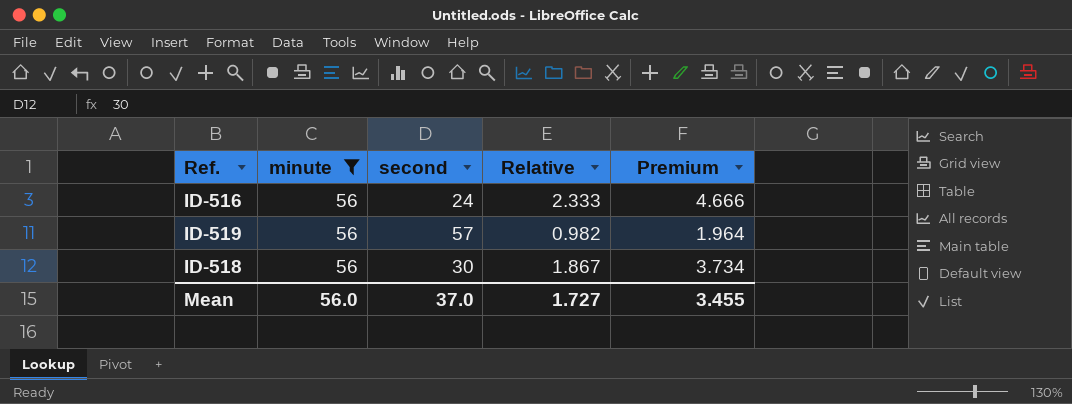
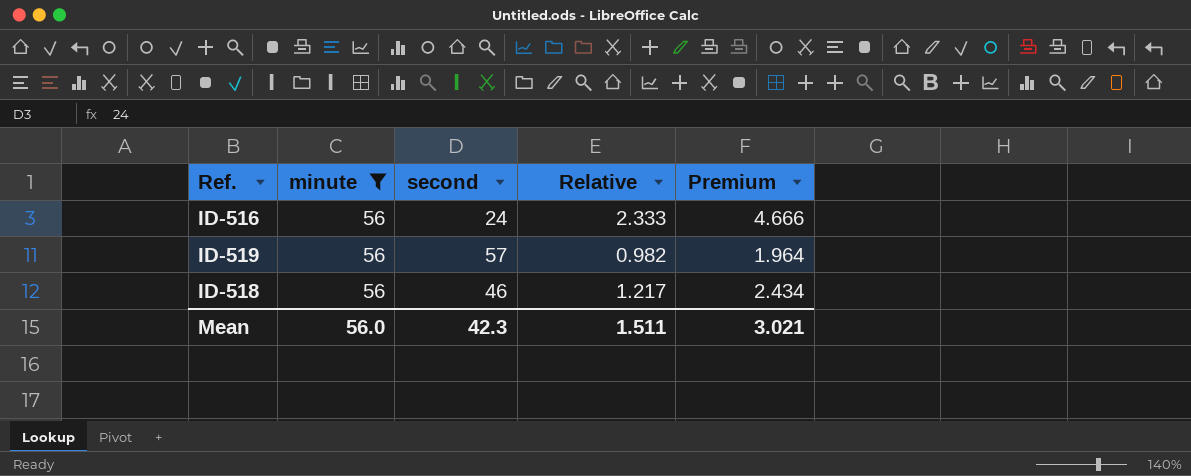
ID-518 | second: 30 -> 46
ID-518 | Relative: 1.867 -> 1.217
ID-518 | Premium: 3.734 -> 2.434
Mean | second: 37.0 -> 42.3
Mean | Relative: 1.727 -> 1.511
Mean | Premium: 3.455 -> 3.021

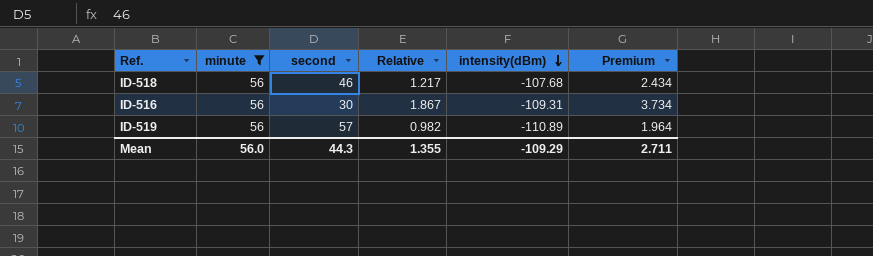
row order: none -> intensity(dBm) descending
column intensity(dBm) | position: none -> 5
ID-516 | second: 24 -> 30
ID-516 | Relative: 2.333 -> 1.867
ID-516 | Premium: 4.666 -> 3.734
Mean | second: 42.3 -> 44.3
Mean | Relative: 1.511 -> 1.355
Mean | Premium: 3.021 -> 2.711

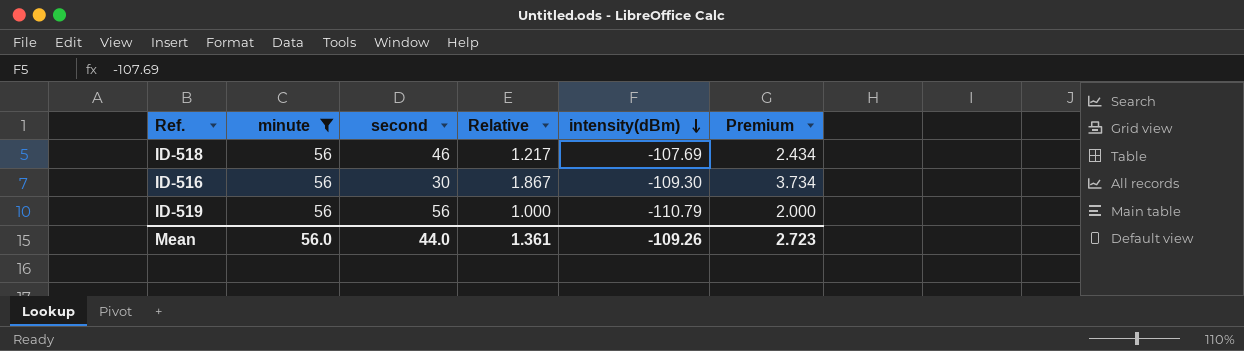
ID-518 | intensity(dBm): -107.68 -> -107.69
ID-516 | intensity(dBm): -109.31 -> -109.30
ID-519 | second: 57 -> 56
ID-519 | Relative: 0.982 -> 1.000
ID-519 | intensity(dBm): -110.89 -> -110.79
ID-519 | Premium: 1.964 -> 2.000
Mean | second: 44.3 -> 44.0
Mean | Relative: 1.355 -> 1.361
Mean | intensity(dBm): -109.29 -> -109.26
Mean | Premium: 2.711 -> 2.723

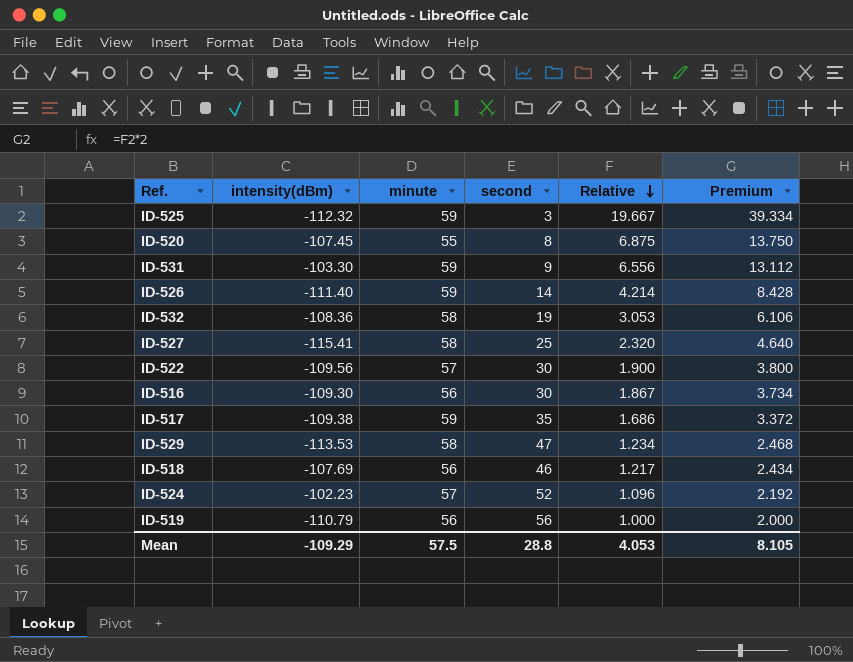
filter: minute = 56 -> none
row order: intensity(dBm) descending -> Relative descending
column intensity(dBm) | position: 5 -> 2
Mean | intensity(dBm): -109.26 -> -109.29
Mean | minute: 56.0 -> 57.5
Mean | second: 44.0 -> 28.8
Mean | Relative: 1.361 -> 4.053
Mean | Premium: 2.723 -> 8.105

